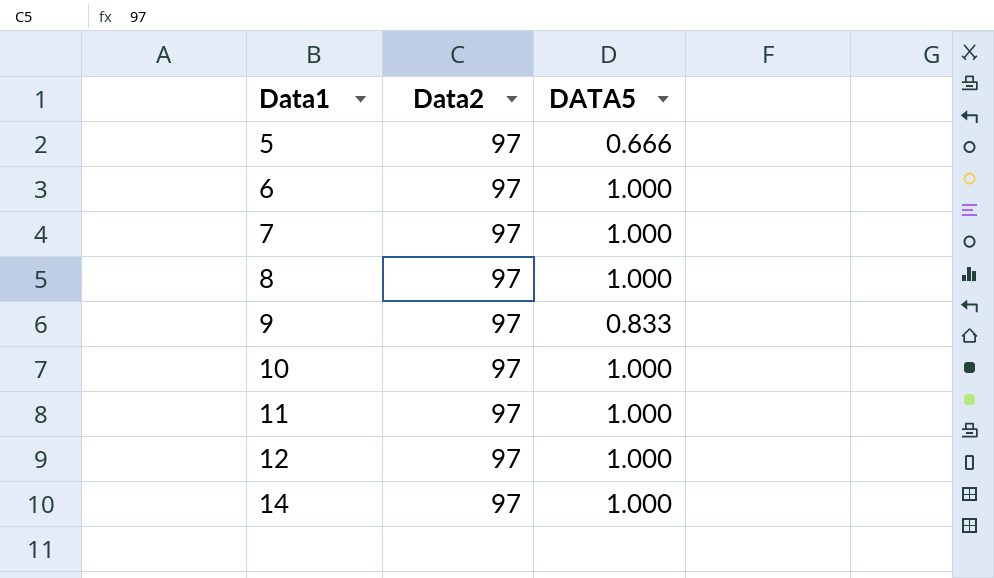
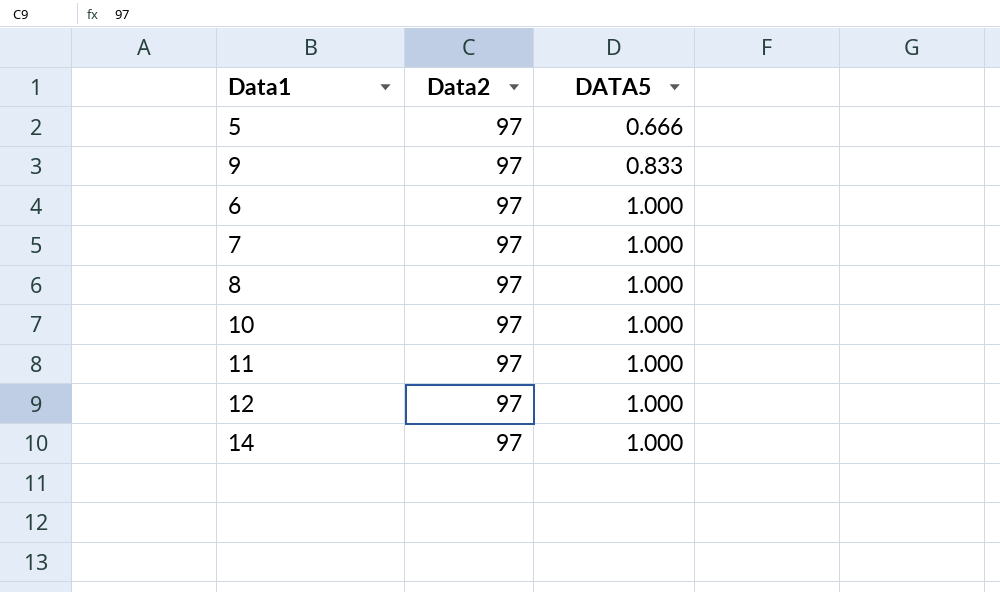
row order: Data1 ascending -> DATA5 ascending

